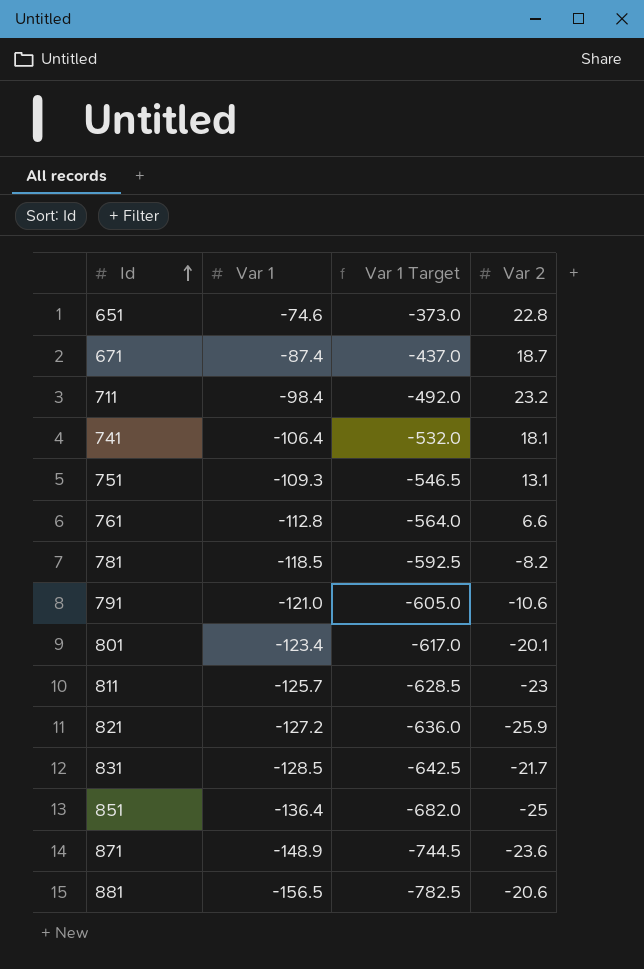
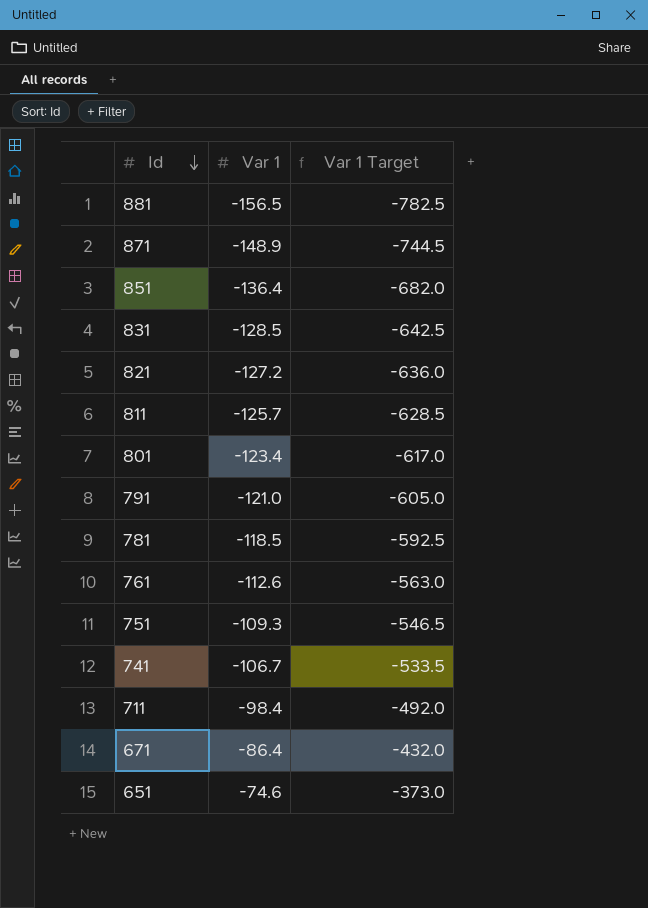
row order: Id ascending -> Id descending
column Var 2 | position: 4 -> none
761 | Var 1: -112.8 -> -112.6
761 | Var 1 Target: -564.0 -> -563.0
741 | Var 1: -106.4 -> -106.7
741 | Var 1 Target: -532.0 -> -533.5
671 | Var 1: -87.4 -> -86.4
671 | Var 1 Target: -437.0 -> -432.0

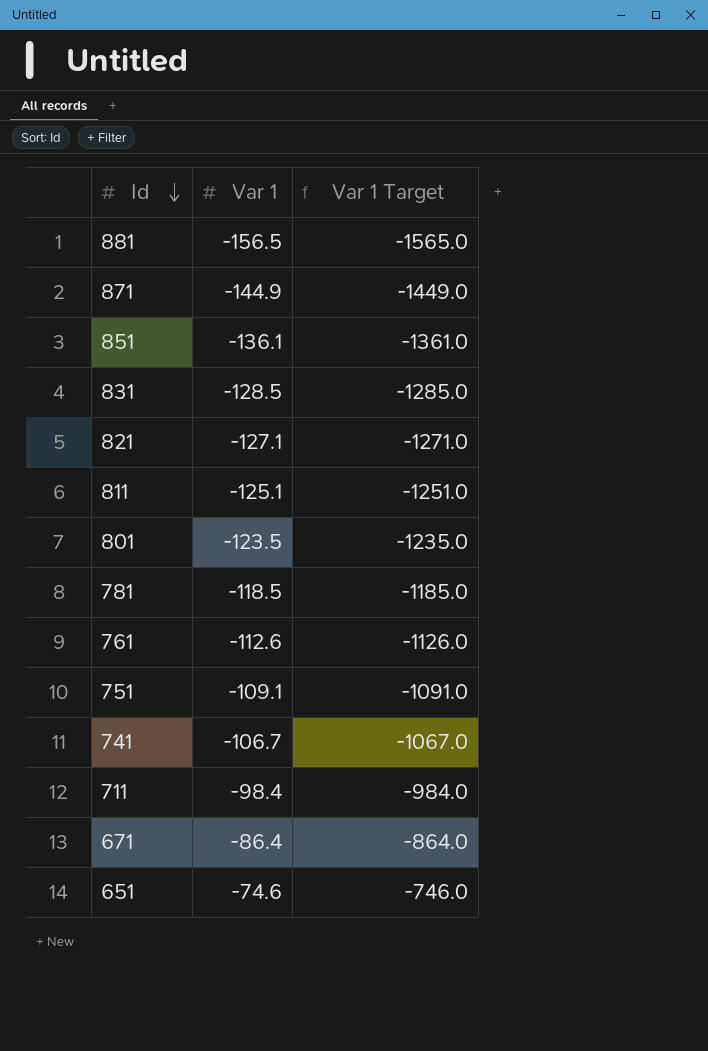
column Var 1 Target | formula: [Var 1] * 5 -> [Var 1] * 10
row 791: -121.0 | -605.0 -> none
871 | Var 1: -148.9 -> -144.9
851 | Var 1: -136.4 -> -136.1
821 | Var 1: -127.2 -> -127.1
811 | Var 1: -125.7 -> -125.1
801 | Var 1: -123.4 -> -123.5
751 | Var 1: -109.3 -> -109.1

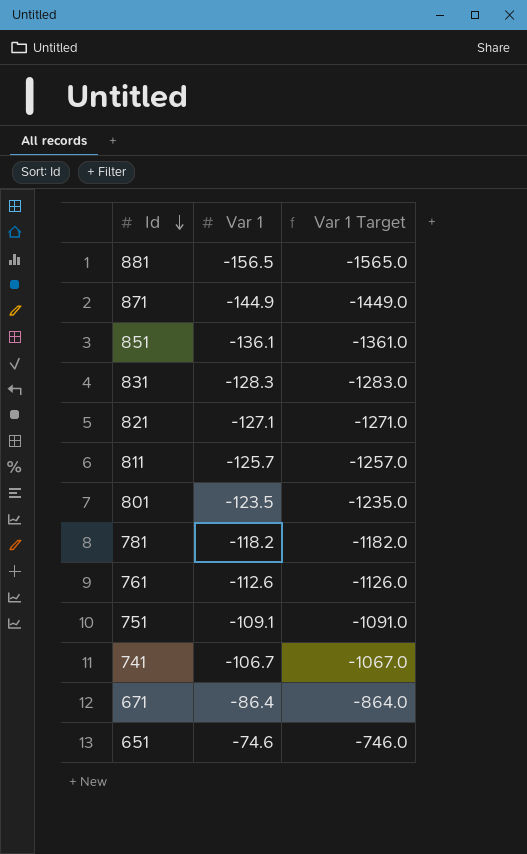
row 711: -98.4 | -984.0 -> none
831 | Var 1: -128.5 -> -128.3
831 | Var 1 Target: -1285.0 -> -1283.0
811 | Var 1: -125.1 -> -125.7
811 | Var 1 Target: -1251.0 -> -1257.0
781 | Var 1: -118.5 -> -118.2
781 | Var 1 Target: -1185.0 -> -1182.0

